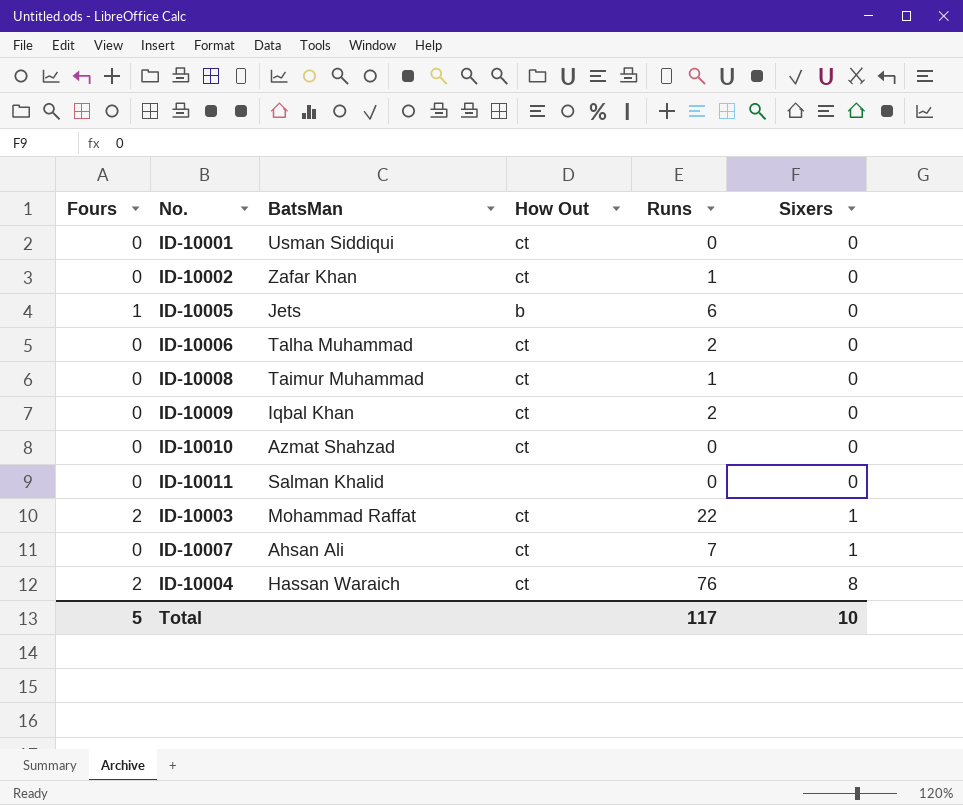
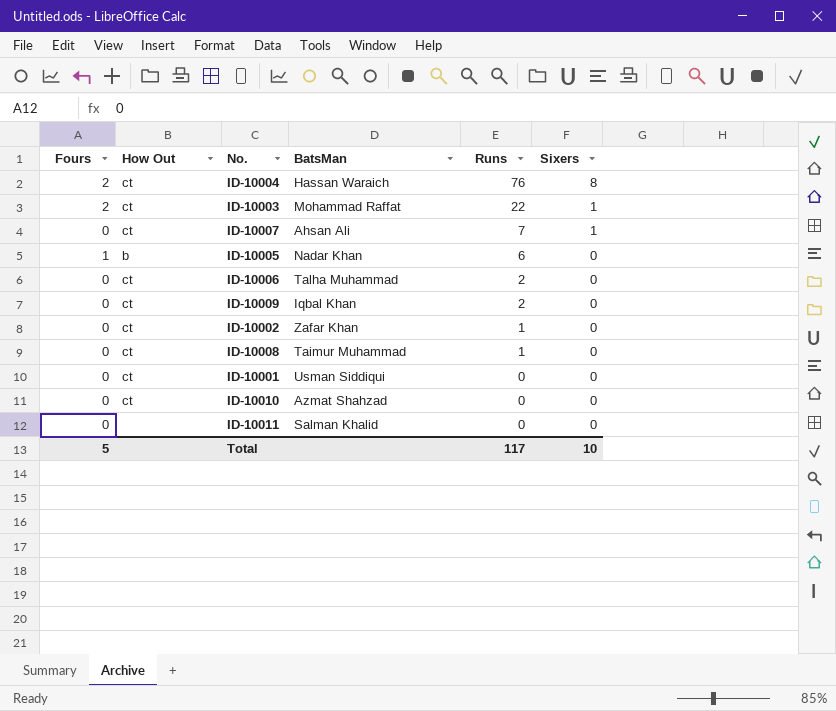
row order: Sixers ascending -> Runs descending
column How Out | position: 4 -> 2
ID-10005 | BatsMan: Jets -> Nadar Khan

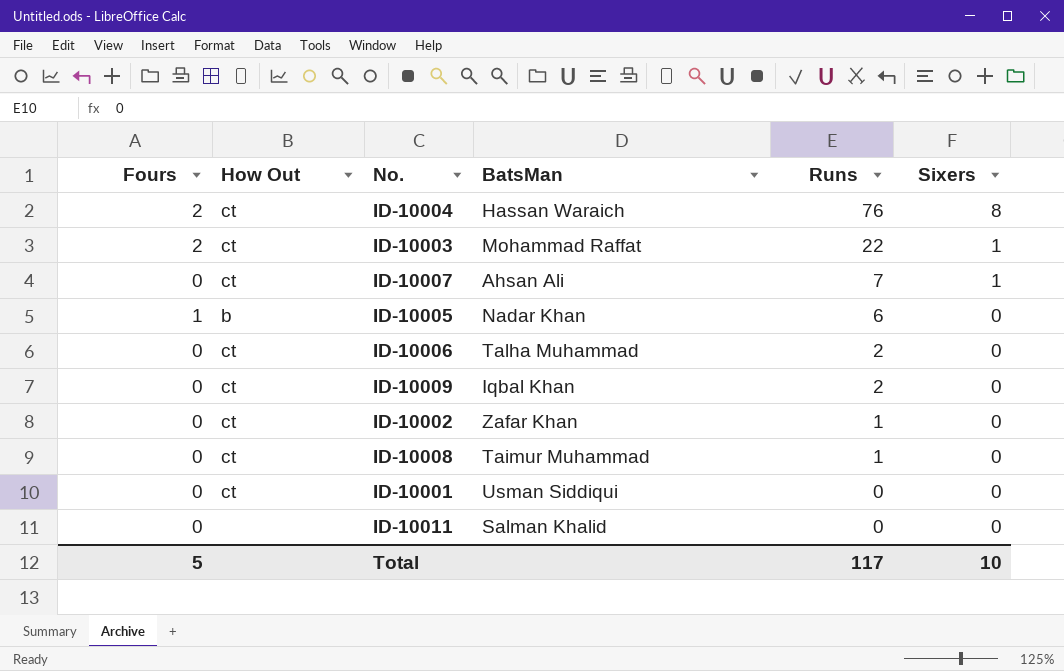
row ID-10010: 0 | ct | Azmat Shahzad | 0 | 0 -> none

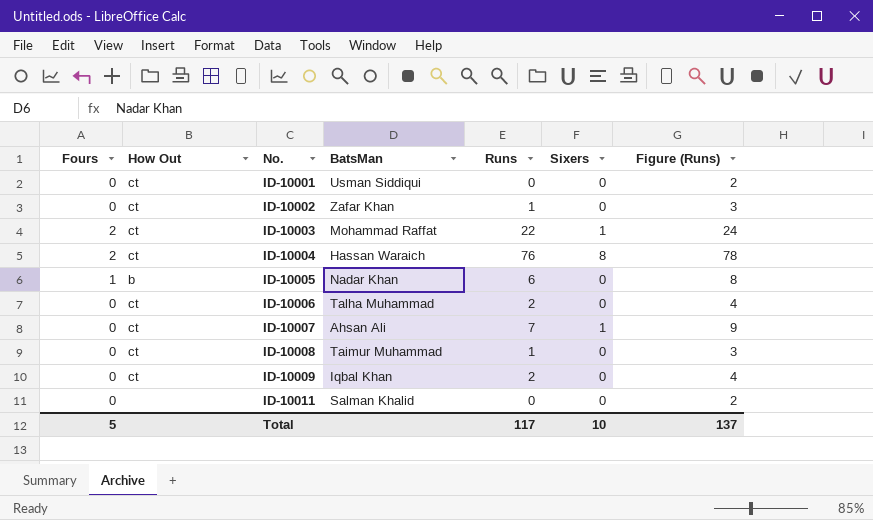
row order: Runs descending -> No. ascending
column Figure (Runs) | formula: none -> [Runs] + 2

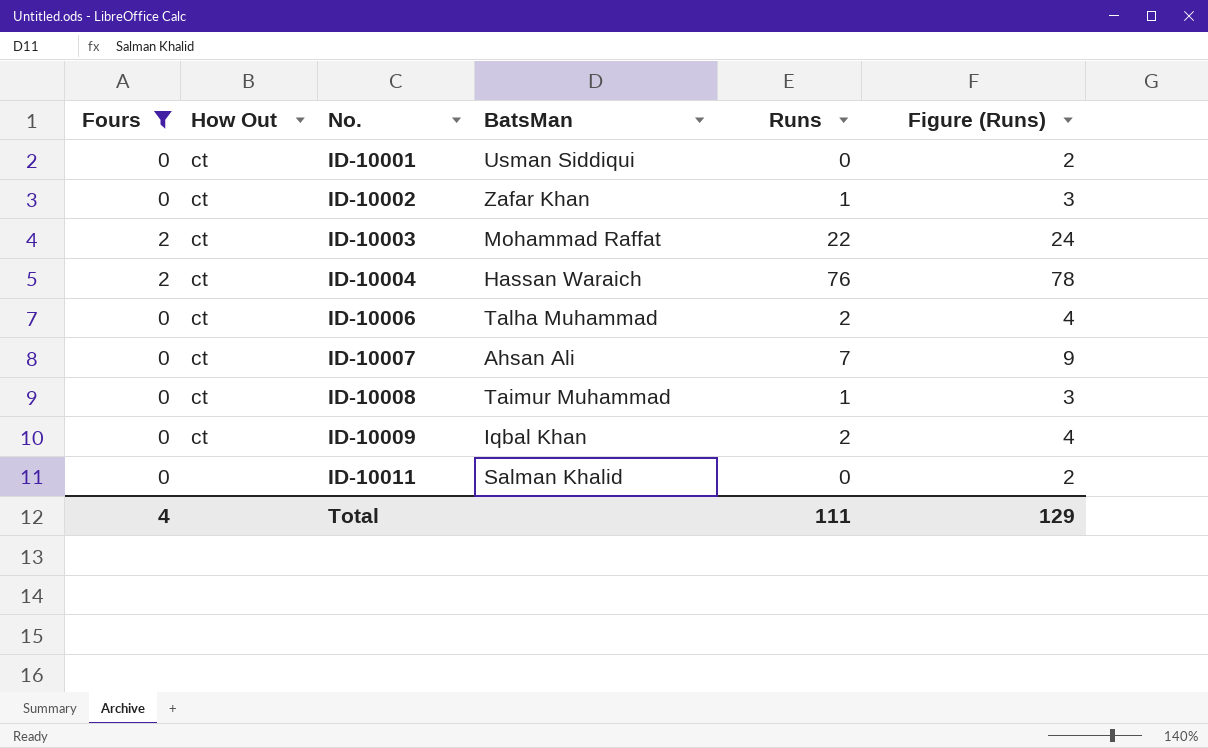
filter: none -> Fours != 1
column Sixers | position: 6 -> none
Total | Fours: 5 -> 4
Total | Runs: 117 -> 111
Total | Figure (Runs): 137 -> 129

